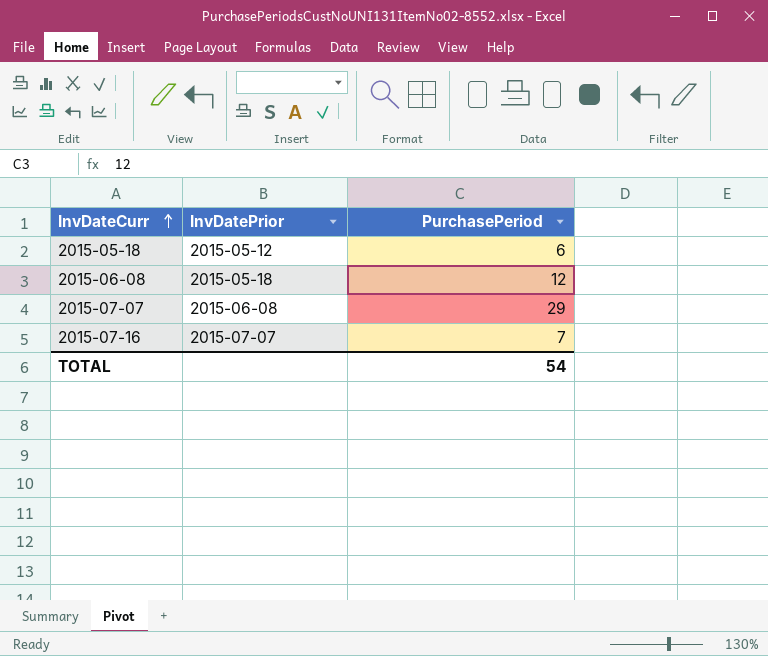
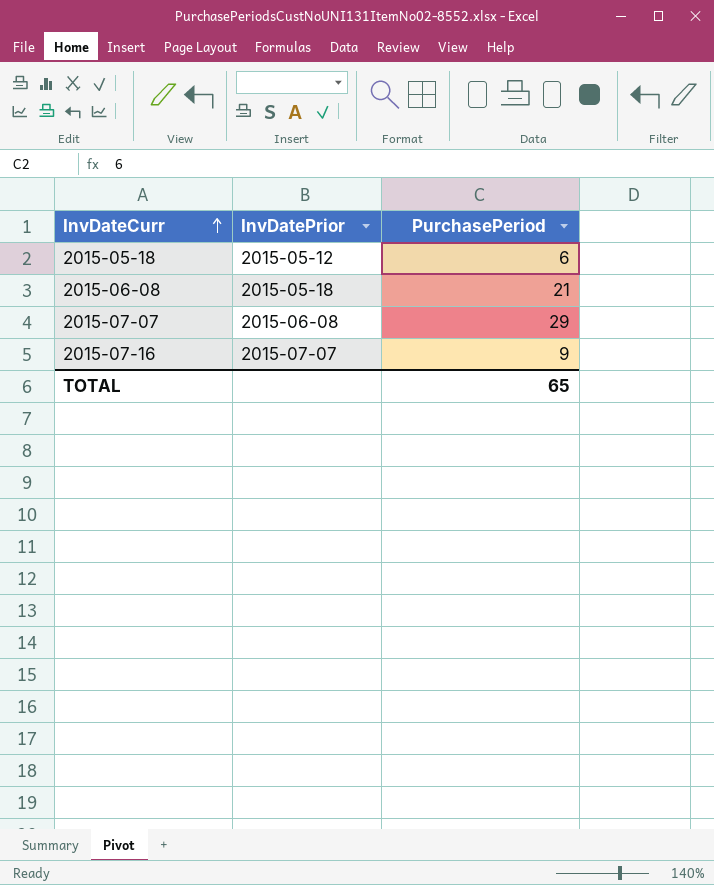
2015-06-08 | PurchasePeriod: 12 -> 21
2015-07-16 | PurchasePeriod: 7 -> 9
TOTAL | PurchasePeriod: 54 -> 65

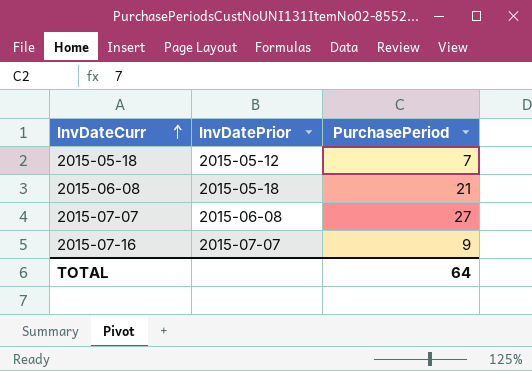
2015-05-18 | PurchasePeriod: 6 -> 7
2015-07-07 | PurchasePeriod: 29 -> 27
TOTAL | PurchasePeriod: 65 -> 64

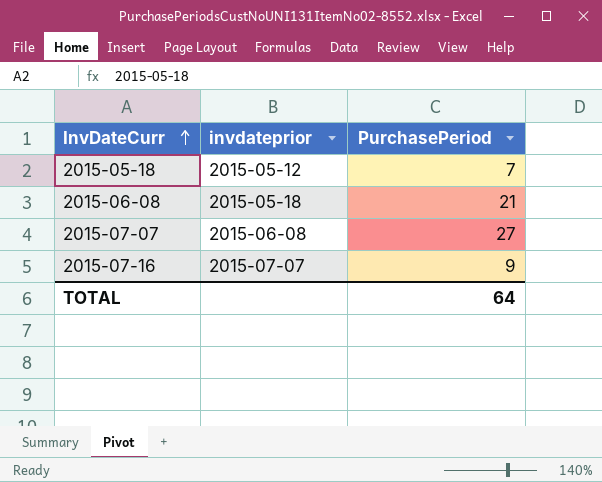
column name: InvDatePrior -> invdateprior

